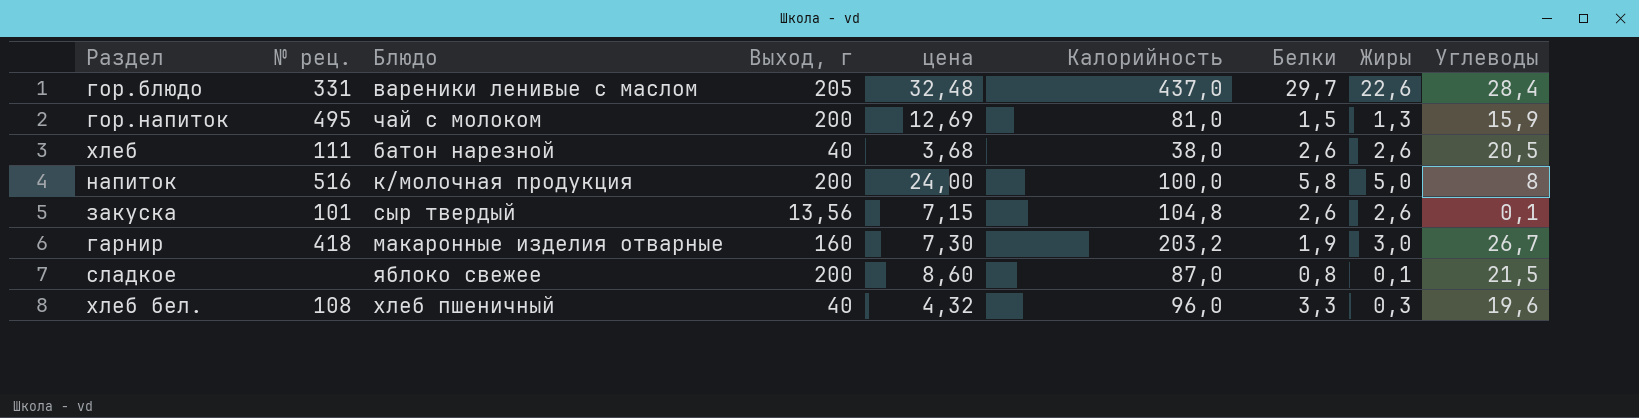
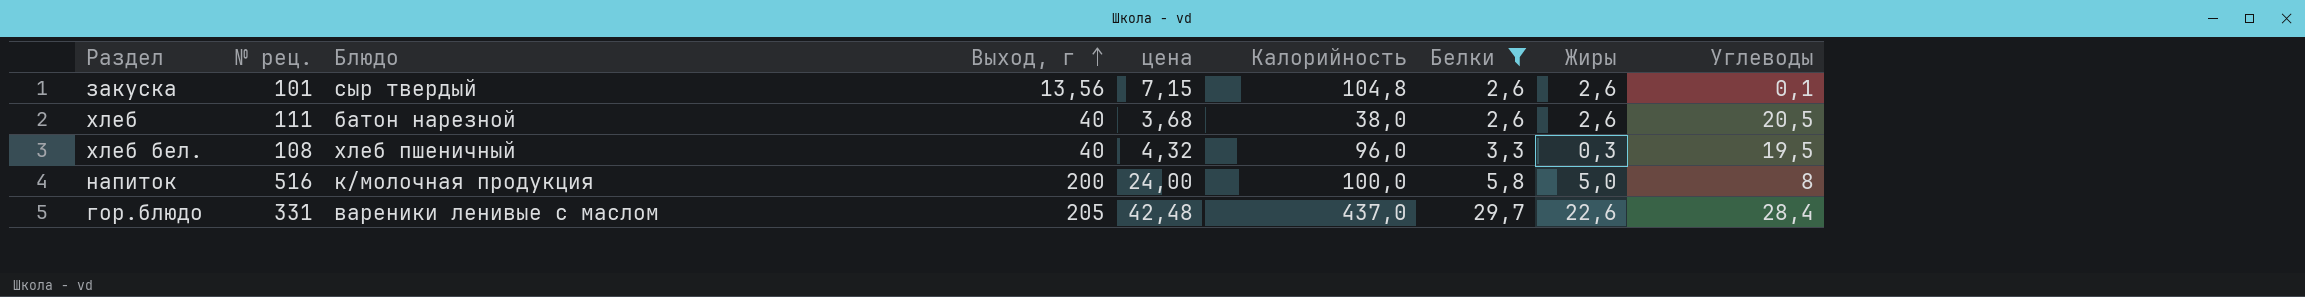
filter: none -> Белки >= 2,6
row order: none -> Выход, г ascending
хлеб бел. | Углеводы: 19,6 -> 19,5
гор.блюдо | цена: 32,48 -> 42,48

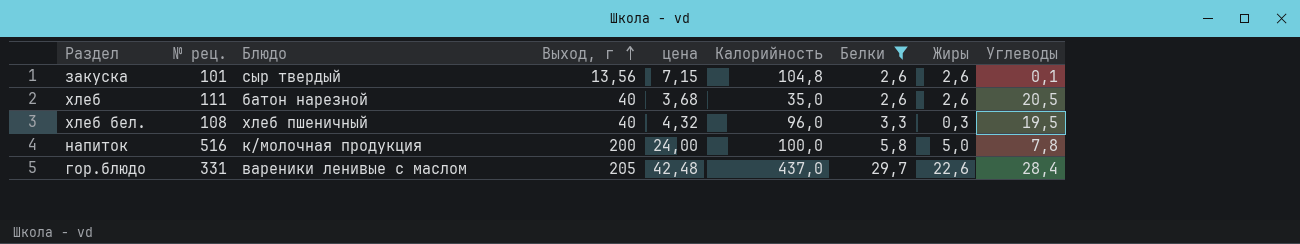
хлеб | Калорийность: 38,0 -> 35,0
напиток | Углеводы: 8 -> 7,8

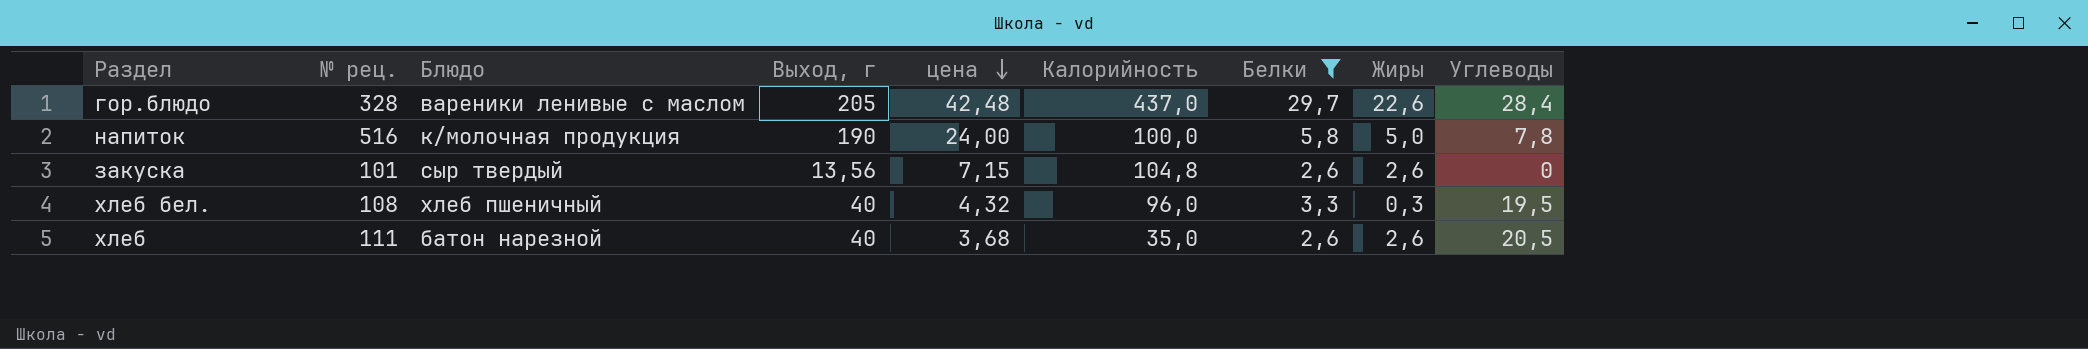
row order: Выход, г ascending -> цена descending
гор.блюдо | № рец.: 331 -> 328
напиток | Выход, г: 200 -> 190
закуска | Углеводы: 0,1 -> 0

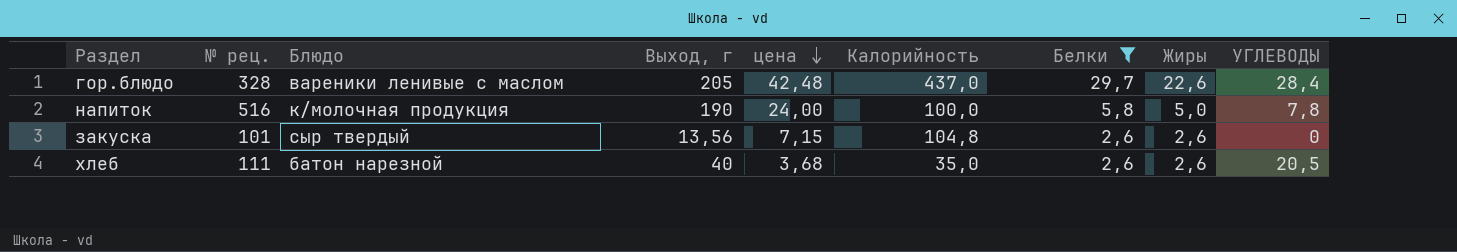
column name: Углеводы -> УГЛЕВОДЫ
row хлеб бел.: 108 | хлеб пшеничный | 40 | 4,32 | 96,0 | 3,3 | 0,3 | 19,5 -> none

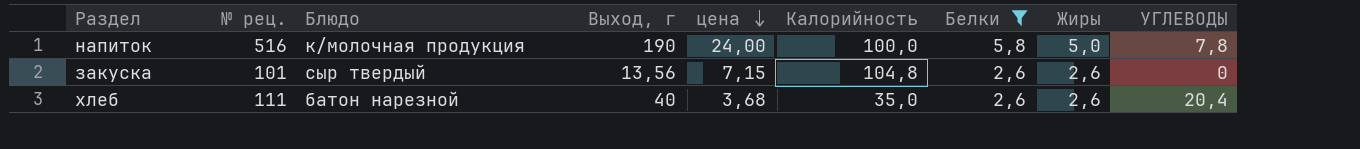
row гор.блюдо: 328 | вареники ленивые с маслом | 205 | 42,48 | 437,0 | 29,7 | 22,6 | 28,4 -> none
хлеб | УГЛЕВОДЫ: 20,5 -> 20,4

